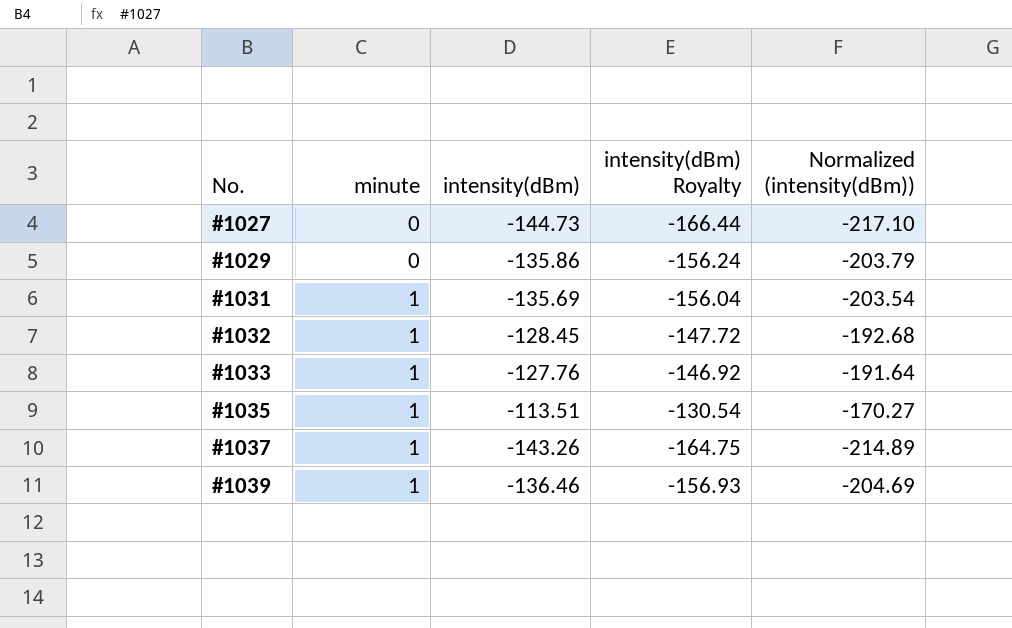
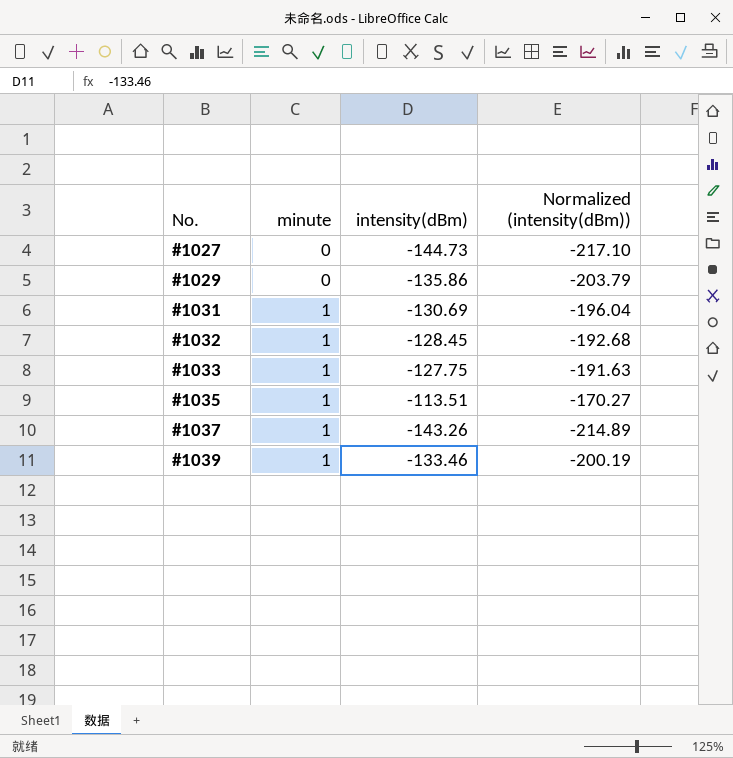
column intensity(dBm) Royalty | formula: [intensity(dBm)] * 1.15 -> none
#1031 | intensity(dBm): -135.69 -> -130.69
#1031 | Normalized (intensity(dBm)): -203.54 -> -196.04
#1033 | intensity(dBm): -127.76 -> -127.75
#1033 | Normalized (intensity(dBm)): -191.64 -> -191.63
#1039 | intensity(dBm): -136.46 -> -133.46
#1039 | Normalized (intensity(dBm)): -204.69 -> -200.19

